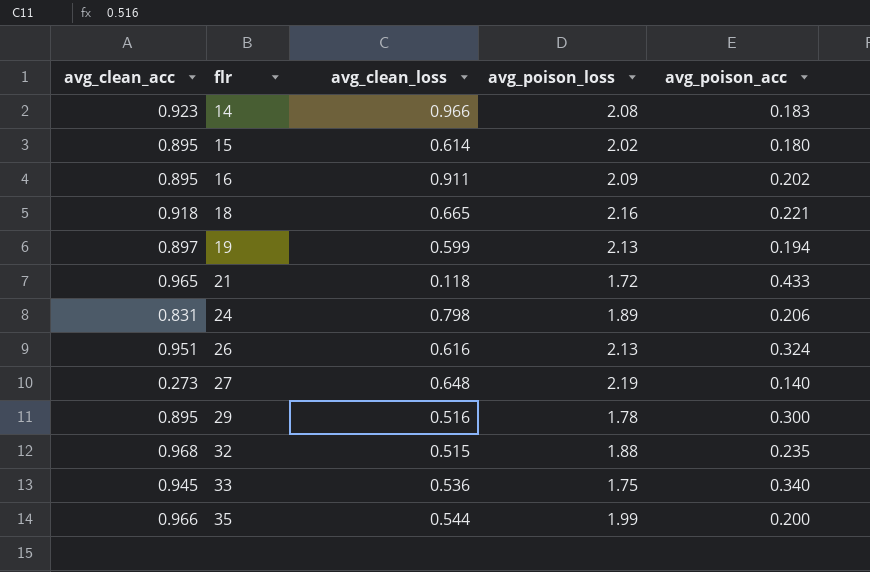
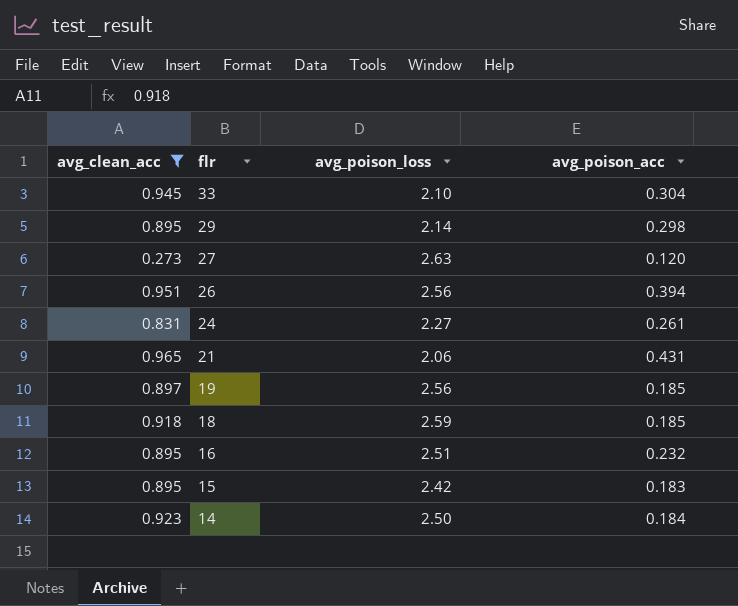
filter: none -> avg_clean_acc <= 0.965
row order: flr ascending -> flr descending
column avg_clean_loss | position: 3 -> none
33 | avg_poison_loss: 1.75 -> 2.10
33 | avg_poison_acc: 0.340 -> 0.304
29 | avg_poison_loss: 1.78 -> 2.14
29 | avg_poison_acc: 0.300 -> 0.298
27 | avg_poison_loss: 2.19 -> 2.63
27 | avg_poison_acc: 0.140 -> 0.120
26 | avg_poison_loss: 2.13 -> 2.56
26 | avg_poison_acc: 0.324 -> 0.394
24 | avg_poison_loss: 1.89 -> 2.27
24 | avg_poison_acc: 0.206 -> 0.261
21 | avg_poison_loss: 1.72 -> 2.06
21 | avg_poison_acc: 0.433 -> 0.431
19 | avg_poison_loss: 2.13 -> 2.56
19 | avg_poison_acc: 0.194 -> 0.185
18 | avg_poison_loss: 2.16 -> 2.59
18 | avg_poison_acc: 0.221 -> 0.185
16 | avg_poison_loss: 2.09 -> 2.51
16 | avg_poison_acc: 0.202 -> 0.232
15 | avg_poison_loss: 2.02 -> 2.42
15 | avg_poison_acc: 0.180 -> 0.183
14 | avg_poison_loss: 2.08 -> 2.50
14 | avg_poison_acc: 0.183 -> 0.184

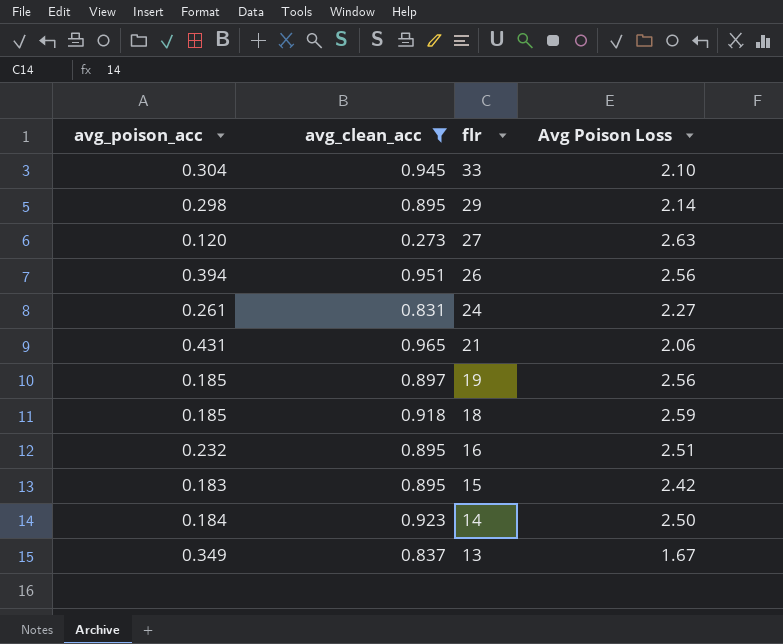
column avg_poison_acc | position: 4 -> 1
column name: avg_poison_loss -> Avg Poison Loss
row 13: none -> 0.349 | 0.837 | 1.67

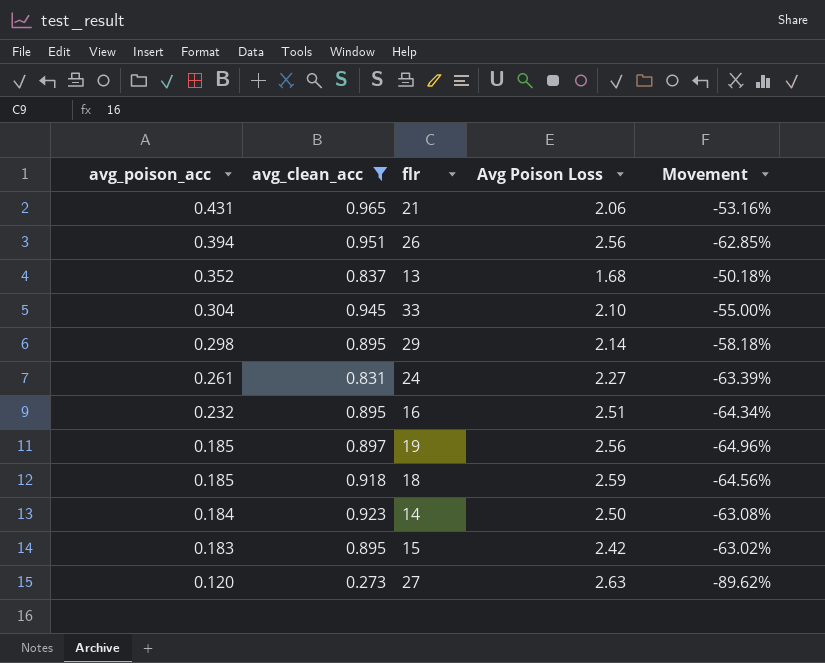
row order: flr descending -> avg_poison_acc descending
column Movement | formula: none -> ([avg_clean_acc] - [Avg Poison Loss]) / [Avg Poison Loss]
13 | avg_poison_acc: 0.349 -> 0.352
13 | Avg Poison Loss: 1.67 -> 1.68

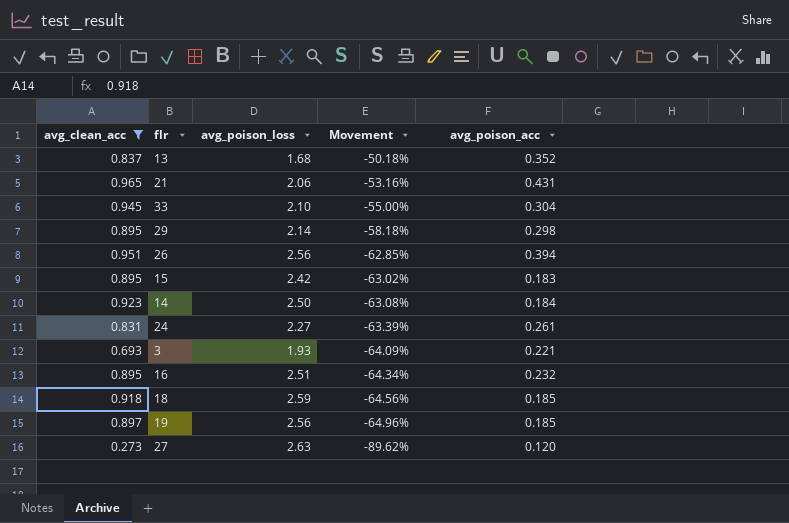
row order: avg_poison_acc descending -> Movement descending
column name: Avg Poison Loss -> avg_poison_loss
column avg_poison_acc | position: 1 -> 5
row 3: none -> 0.693 | 1.93 | -64.09% | 0.221

